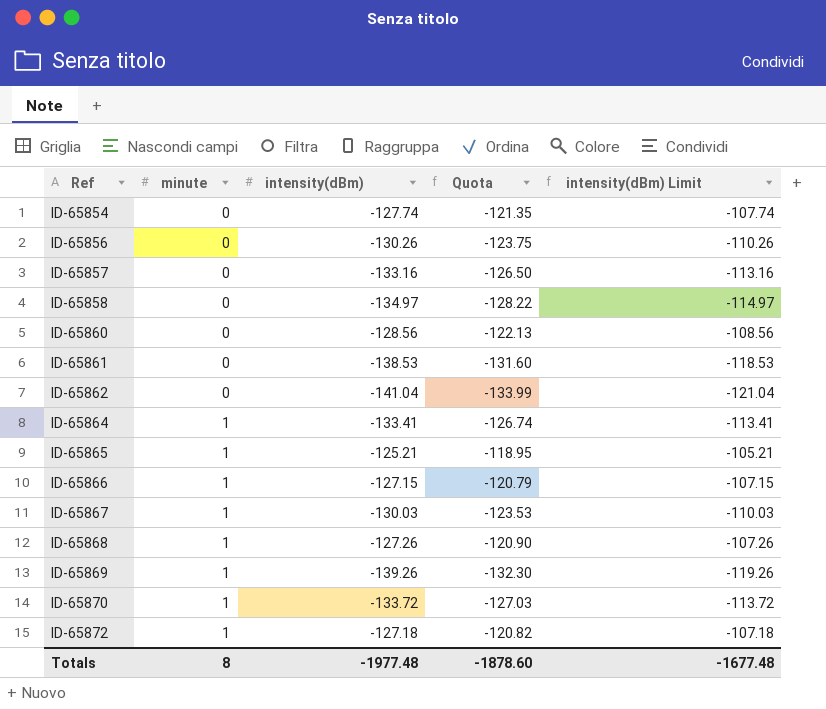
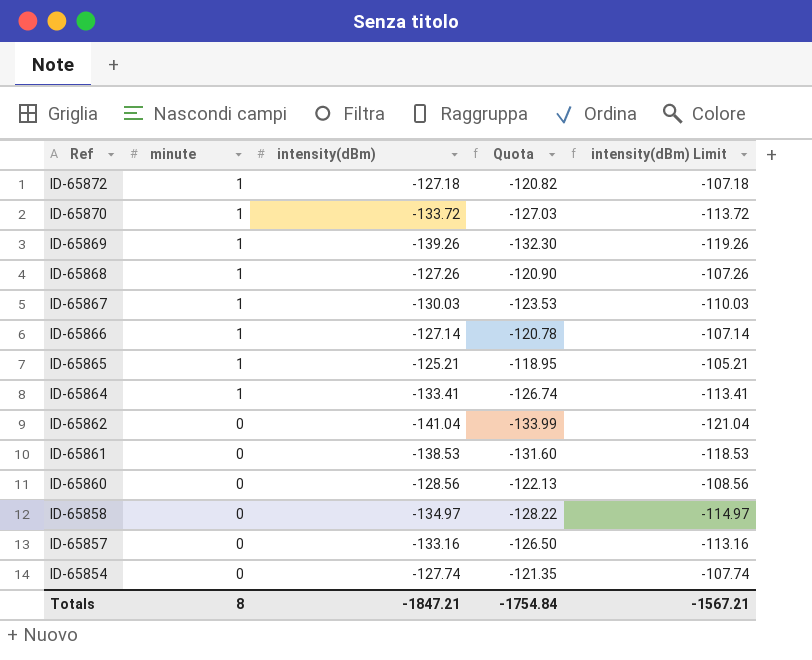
row order: Ref ascending -> Ref descending
row ID-65856: 0 | -130.26 | -123.75 | -110.26 -> none
ID-65866 | intensity(dBm): -127.15 -> -127.14
ID-65866 | Quota: -120.79 -> -120.78
ID-65866 | intensity(dBm) Limit: -107.15 -> -107.14
Totals | intensity(dBm): -1977.48 -> -1847.21
Totals | Quota: -1878.60 -> -1754.84
Totals | intensity(dBm) Limit: -1677.48 -> -1567.21

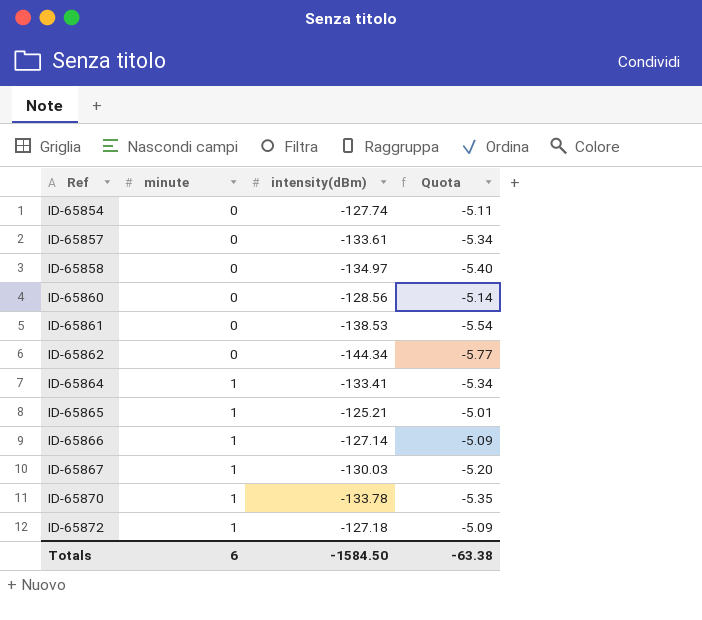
row order: Ref descending -> Ref ascending
column intensity(dBm) Limit | formula: [intensity(dBm)] + 20 -> none
column Quota | formula: [intensity(dBm)] * 0.95 -> [intensity(dBm)] * 0.04
row ID-65869: 1 | -139.26 | -132.30 | -119.26 -> none
row ID-65868: 1 | -127.26 | -120.90 | -107.26 -> none
ID-65857 | intensity(dBm): -133.16 -> -133.61
ID-65862 | intensity(dBm): -141.04 -> -144.34
ID-65870 | intensity(dBm): -133.72 -> -133.78
Totals | minute: 8 -> 6
Totals | intensity(dBm): -1847.21 -> -1584.50
Totals | Quota: -1754.84 -> -63.38

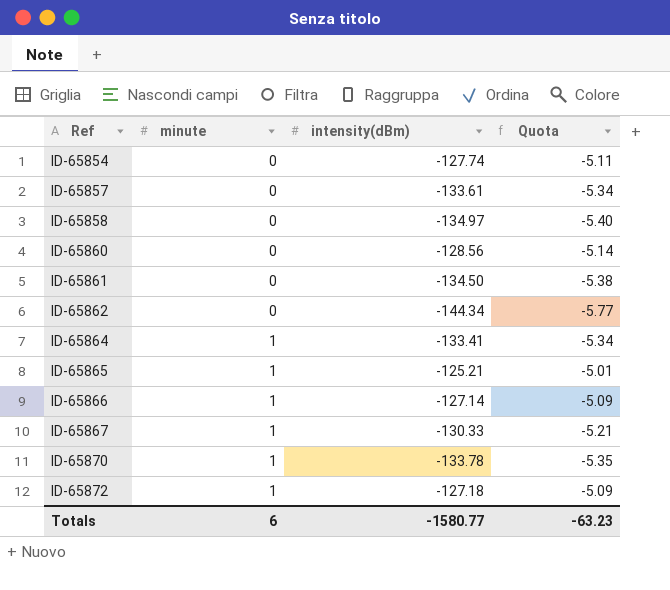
ID-65861 | intensity(dBm): -138.53 -> -134.50
ID-65861 | Quota: -5.54 -> -5.38
ID-65867 | intensity(dBm): -130.03 -> -130.33
ID-65867 | Quota: -5.20 -> -5.21
Totals | intensity(dBm): -1584.50 -> -1580.77
Totals | Quota: -63.38 -> -63.23

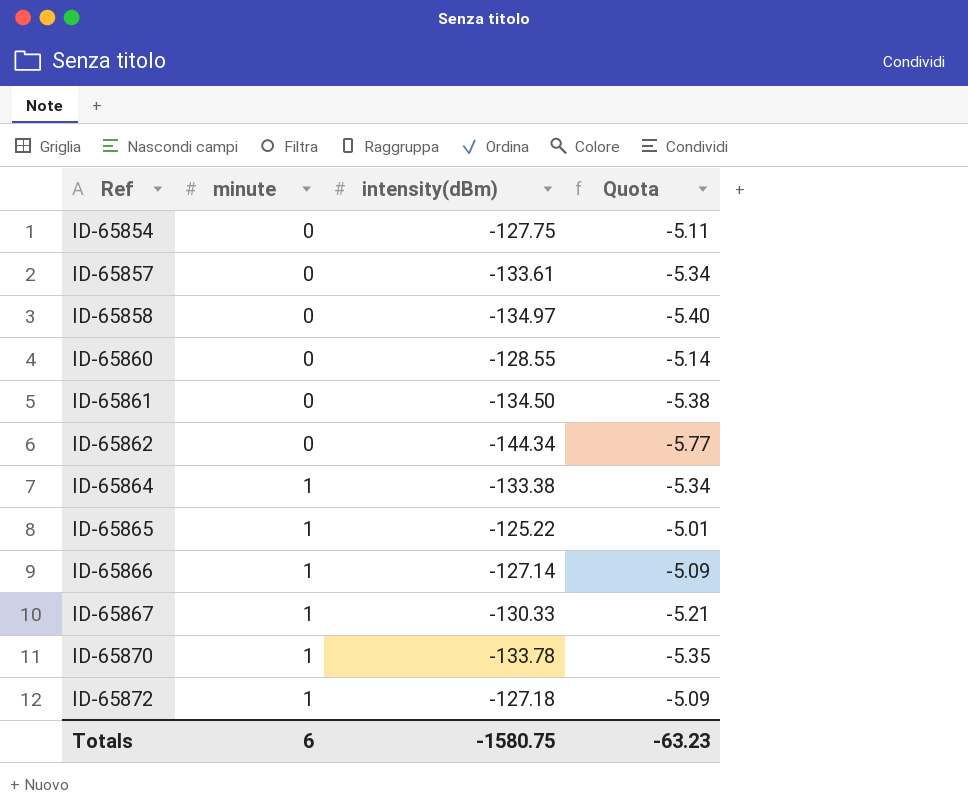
ID-65854 | intensity(dBm): -127.74 -> -127.75
ID-65860 | intensity(dBm): -128.56 -> -128.55
ID-65864 | intensity(dBm): -133.41 -> -133.38
ID-65865 | intensity(dBm): -125.21 -> -125.22
Totals | intensity(dBm): -1580.77 -> -1580.75

